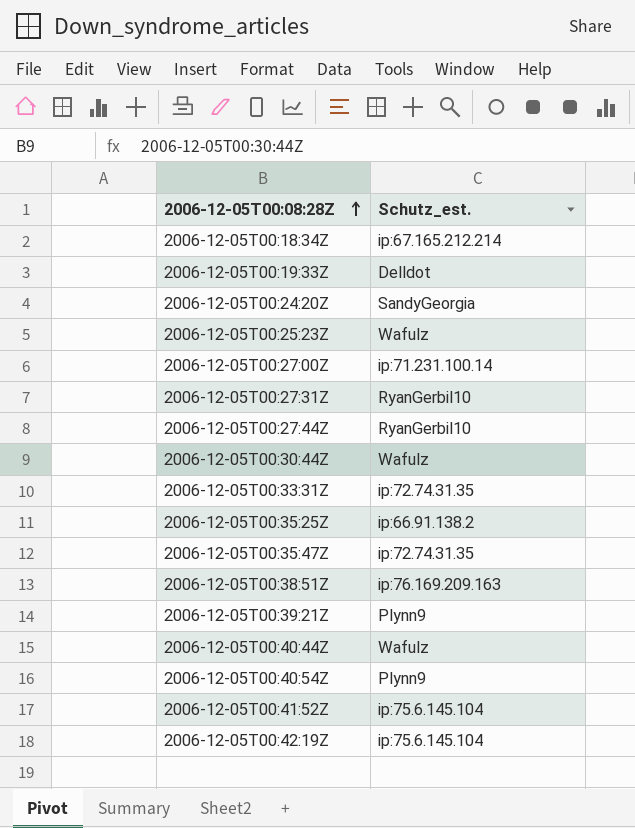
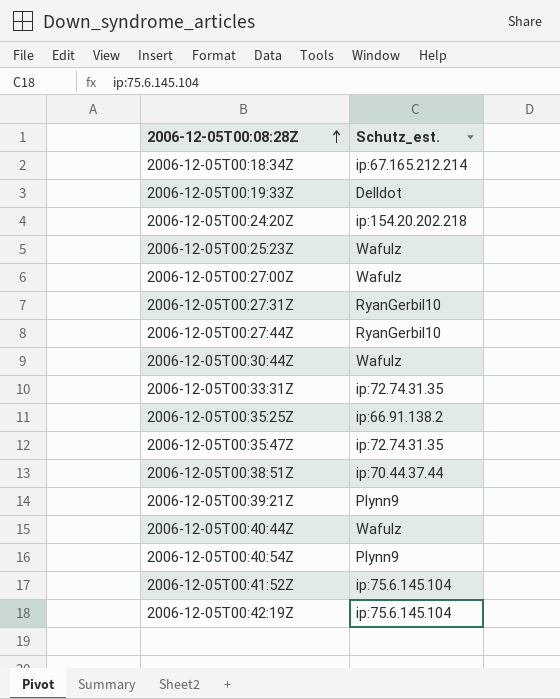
2006-12-05T00:24:20Z | Schutz_est.: SandyGeorgia -> ip:154.20.202.218
2006-12-05T00:27:00Z | Schutz_est.: ip:71.231.100.14 -> Wafulz
2006-12-05T00:38:51Z | Schutz_est.: ip:76.169.209.163 -> ip:70.44.37.44

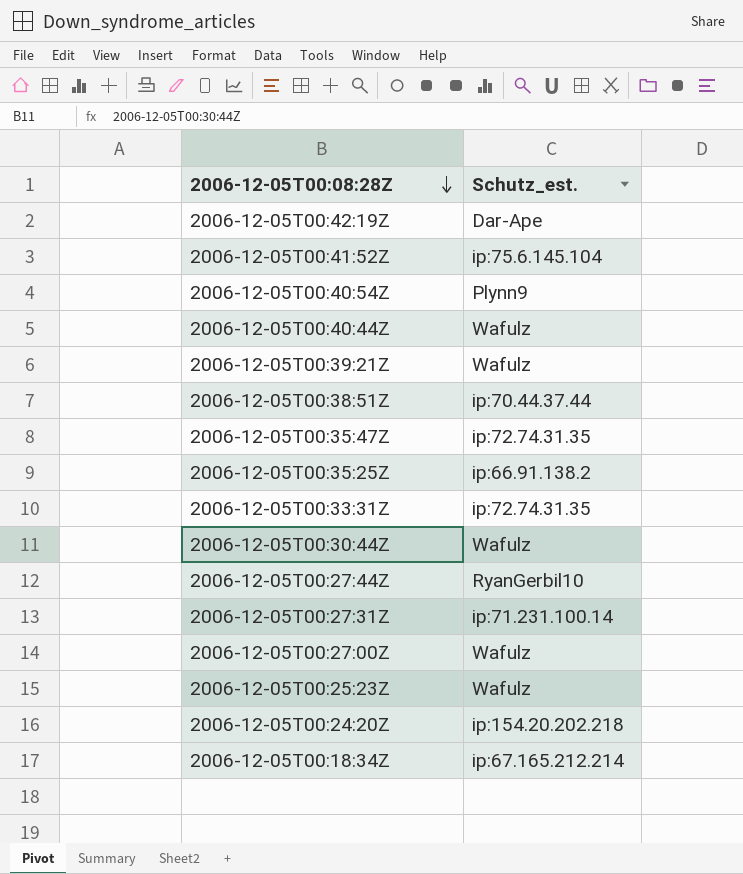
row order: 2006-12-05T00:08:28Z ascending -> 2006-12-05T00:08:28Z descending
row 2006-12-05T00:19:33Z: Delldot -> none
2006-12-05T00:42:19Z | Schutz_est.: ip:75.6.145.104 -> Dar-Ape
2006-12-05T00:39:21Z | Schutz_est.: Plynn9 -> Wafulz
2006-12-05T00:27:31Z | Schutz_est.: RyanGerbil10 -> ip:71.231.100.14

